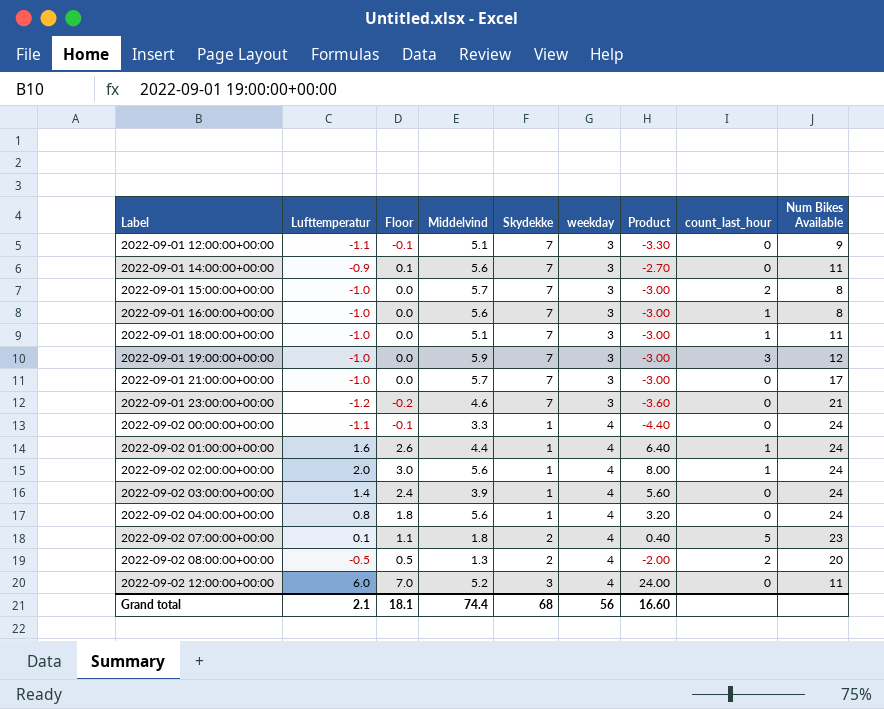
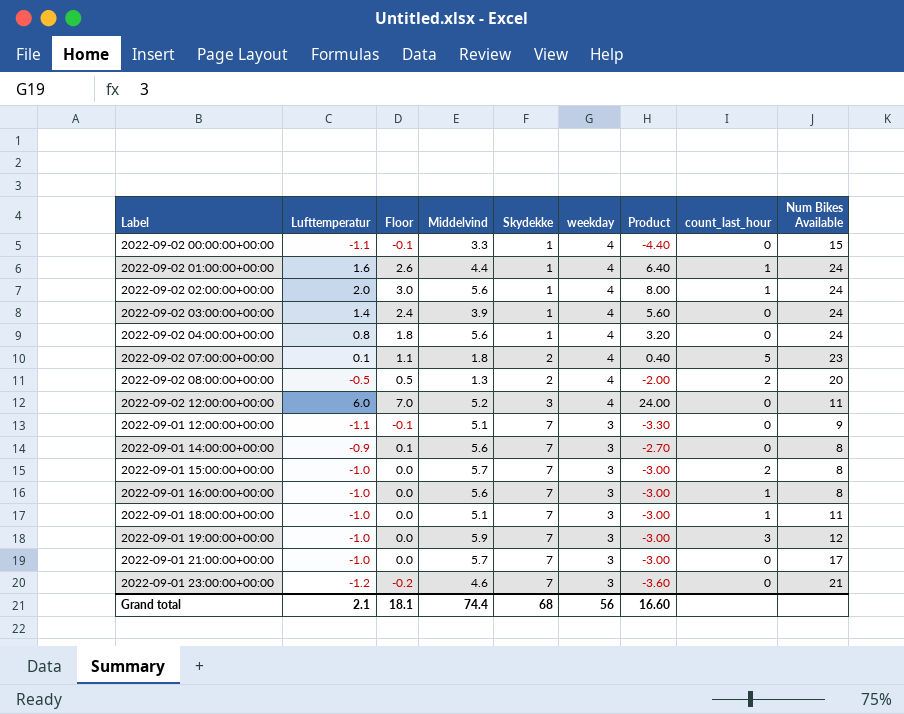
row order: Label ascending -> Skydekke ascending
2022-09-02 00:00:00+00:00 | Num Bikes Available: 24 -> 15
2022-09-01 14:00:00+00:00 | Num Bikes Available: 11 -> 8

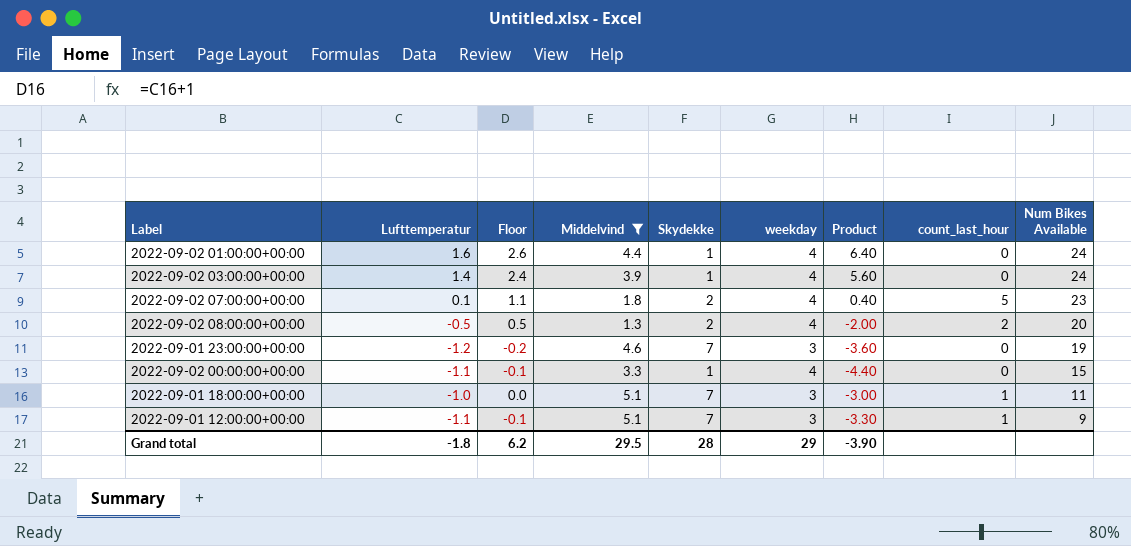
filter: none -> Middelvind <= 5.1
row order: Skydekke ascending -> Num Bikes Available descending
2022-09-02 01:00:00+00:00 | count_last_hour: 1 -> 0
2022-09-01 23:00:00+00:00 | Num Bikes Available: 21 -> 19
2022-09-01 12:00:00+00:00 | count_last_hour: 0 -> 1
Grand total | Lufttemperatur: 2.1 -> -1.8
Grand total | Floor: 18.1 -> 6.2
Grand total | Middelvind: 74.4 -> 29.5
Grand total | Skydekke: 68 -> 28
Grand total | weekday: 56 -> 29
Grand total | Product: 16.60 -> -3.90

